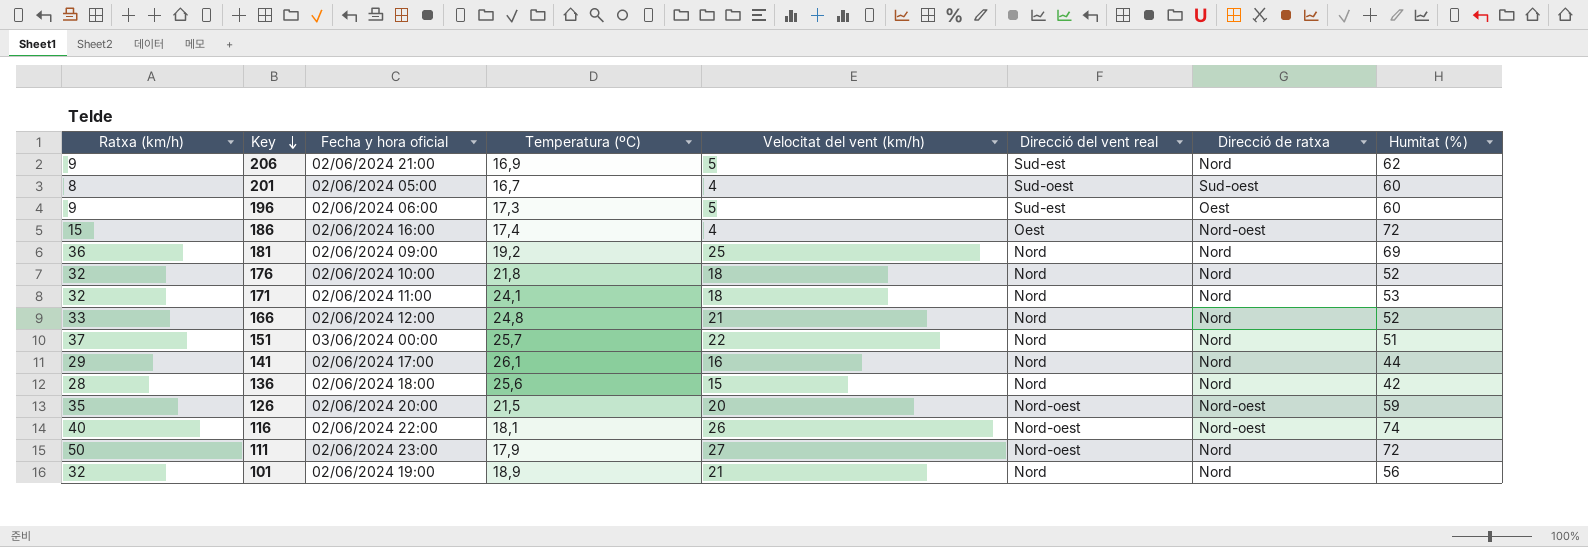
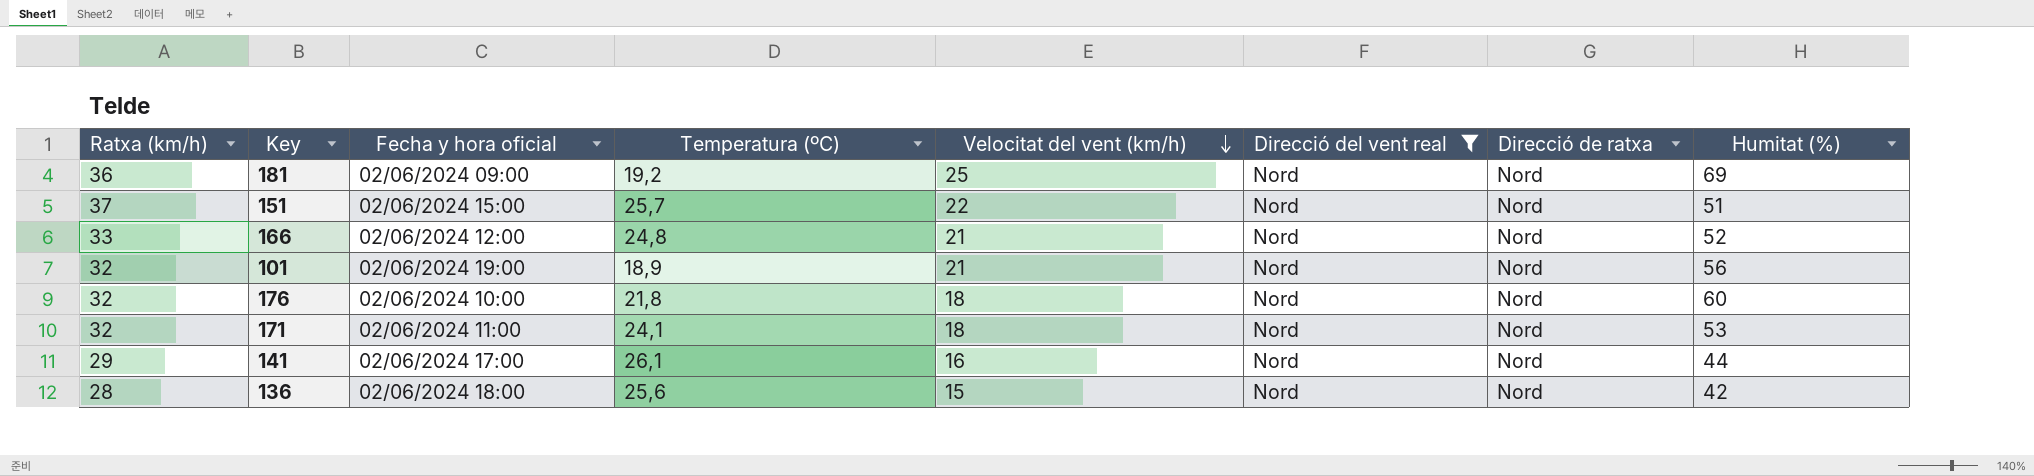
filter: none -> Direcció del vent real = Nord
row order: Key descending -> Velocitat del vent (km/h) descending
151 | Fecha y hora oficial: 03/06/2024 00:00 -> 02/06/2024 15:00
176 | Humitat (%): 52 -> 60

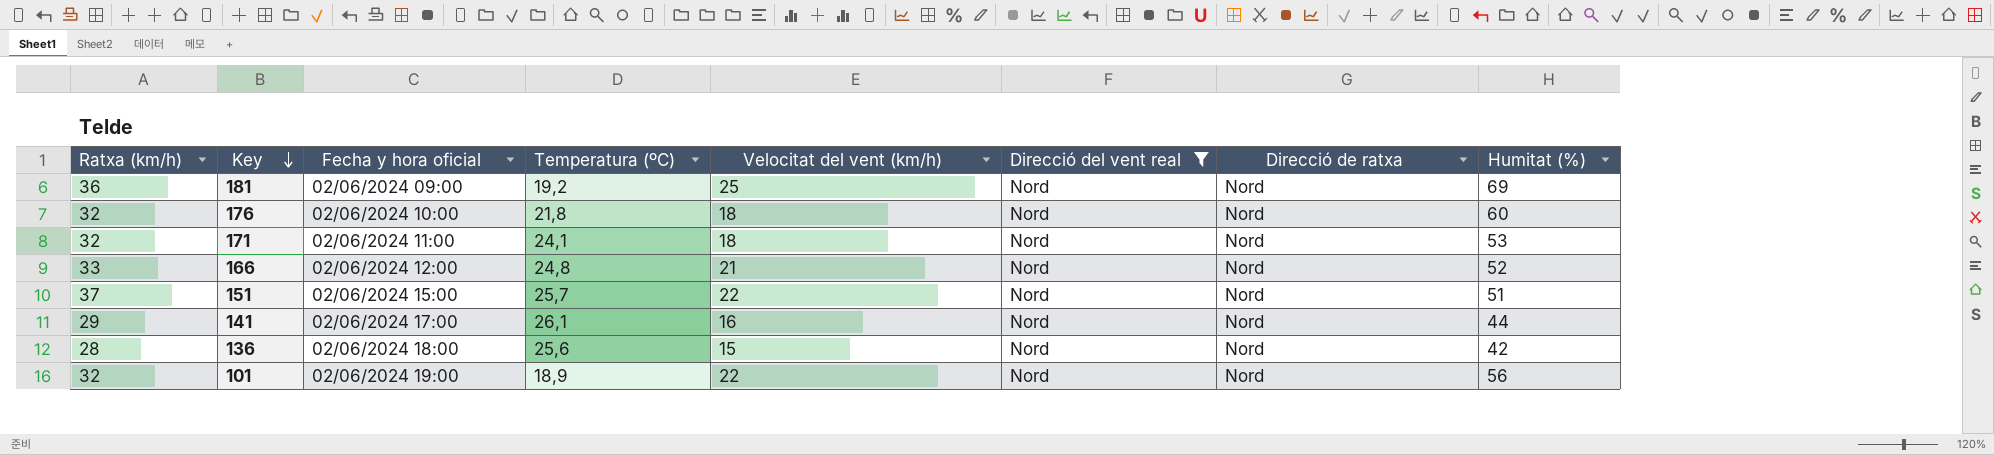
row order: Velocitat del vent (km/h) descending -> Key descending
101 | Velocitat del vent (km/h): 21 -> 22

